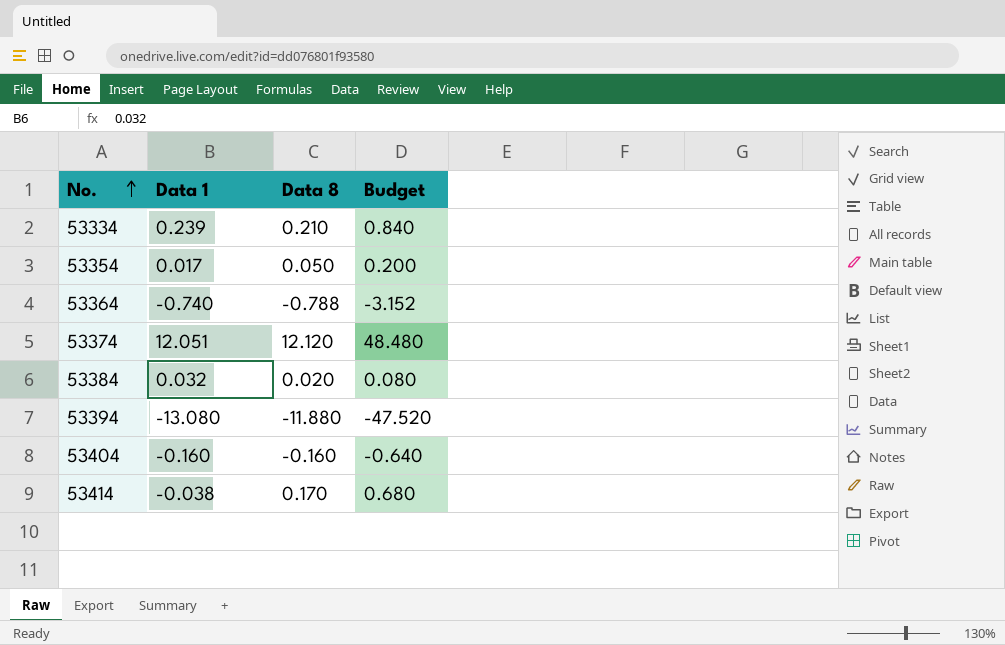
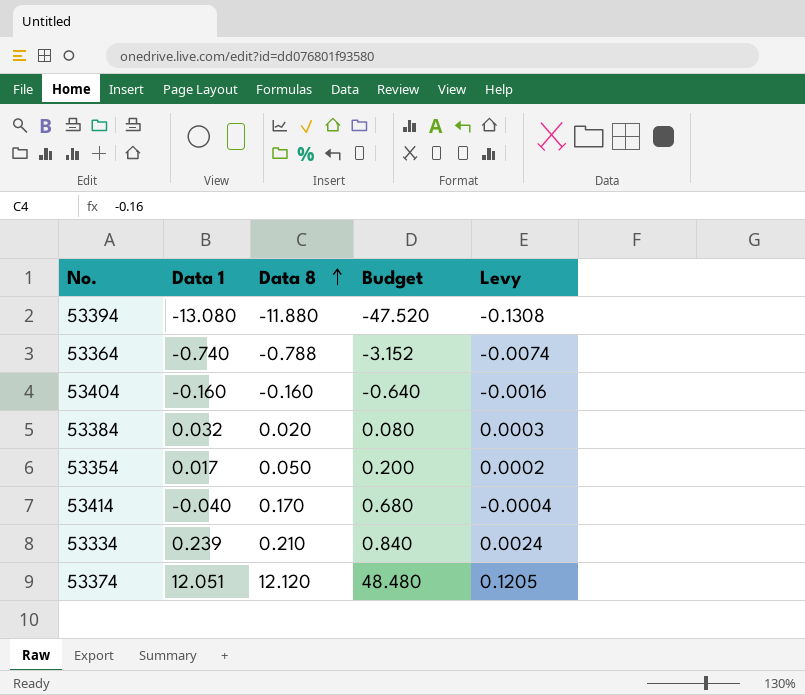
row order: No. ascending -> Data 8 ascending
column Levy | formula: none -> [Data 1] * 0.01
53414 | Data 1: -0.038 -> -0.040

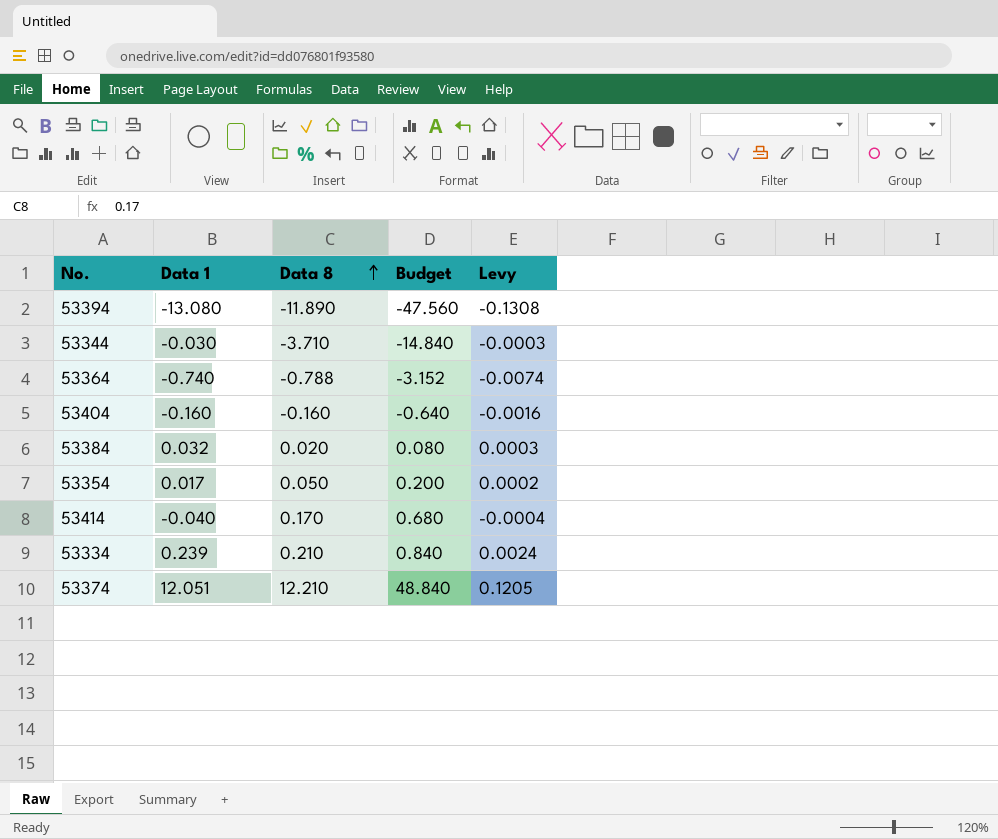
53394 | Data 8: -11.880 -> -11.890
53394 | Budget: -47.520 -> -47.560
row 53344: none -> -0.030 | -3.710 | -14.840 | -0.0003
53374 | Data 8: 12.120 -> 12.210
53374 | Budget: 48.480 -> 48.840

